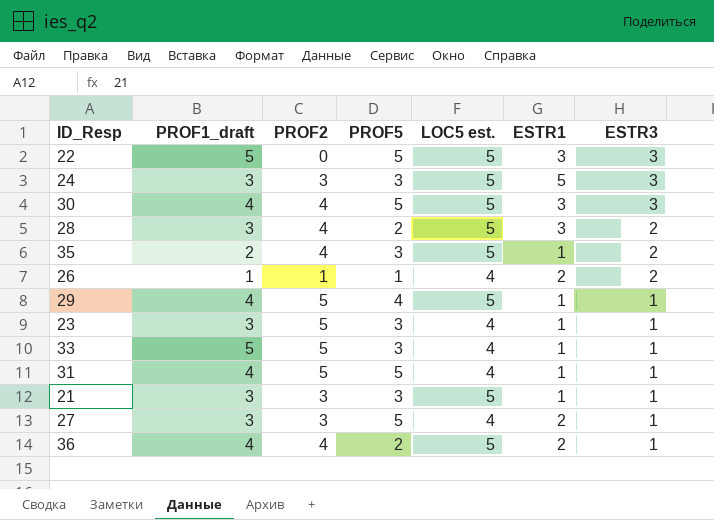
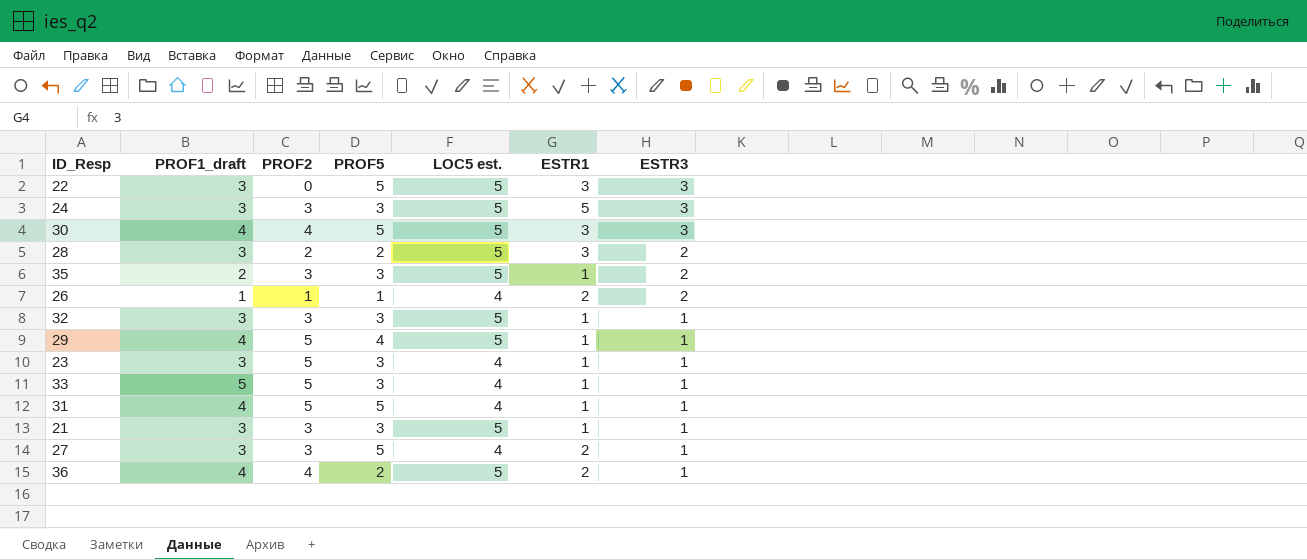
22 | PROF1_draft: 5 -> 3
28 | PROF2: 4 -> 2
35 | PROF2: 4 -> 3
row 32: none -> 3 | 3 | 3 | 5 | 1 | 1

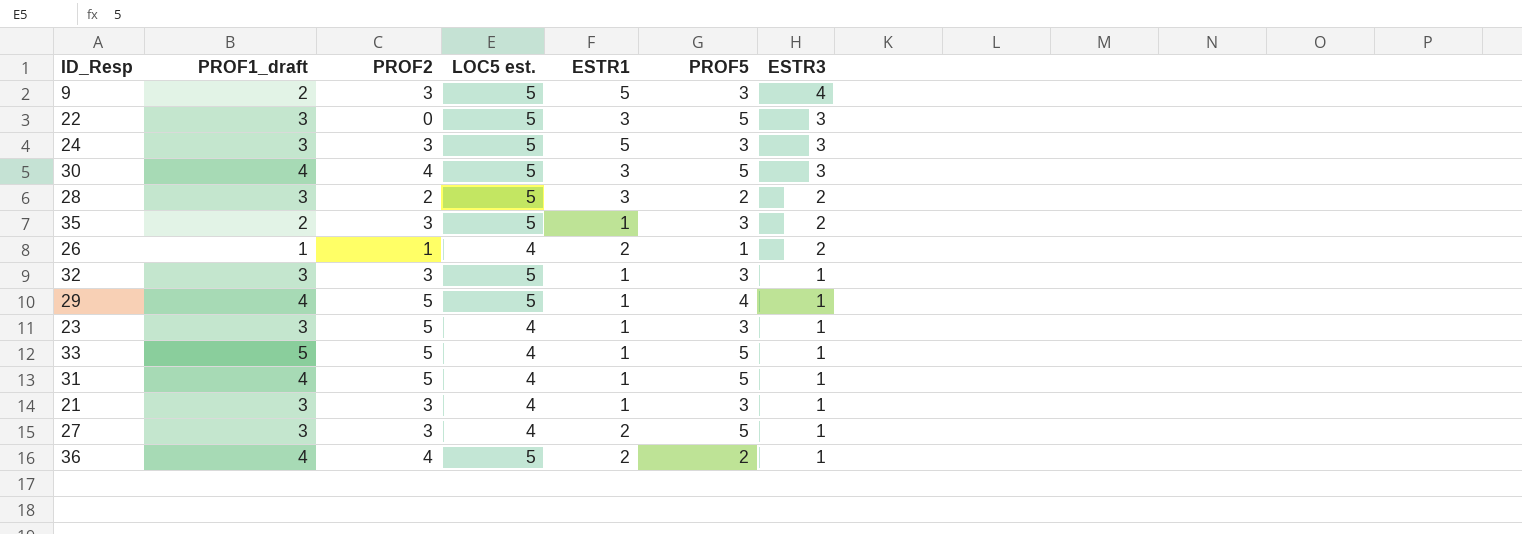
column PROF5 | position: 4 -> 6
row 9: none -> 2 | 3 | 5 | 5 | 3 | 4
33 | PROF5: 3 -> 5
21 | LOC5 est.: 5 -> 4

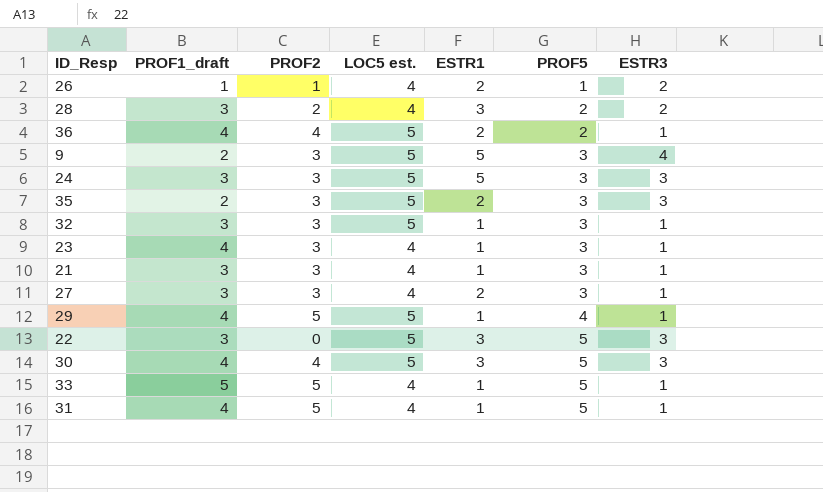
row order: ESTR3 descending -> PROF5 ascending
28 | LOC5 est.: 5 -> 4
35 | ESTR1: 1 -> 2
35 | ESTR3: 2 -> 3
23 | PROF1_draft: 3 -> 4
23 | PROF2: 5 -> 3
27 | PROF5: 5 -> 3

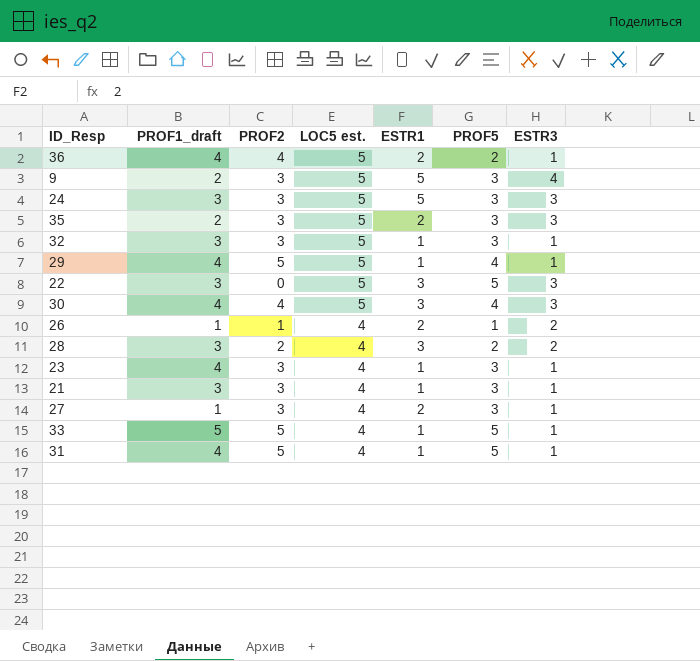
row order: PROF5 ascending -> LOC5 est. descending
30 | PROF5: 5 -> 4
27 | PROF1_draft: 3 -> 1

